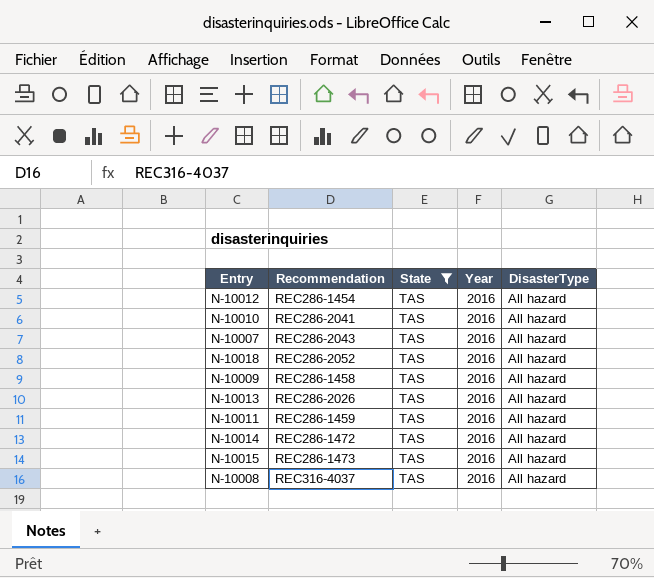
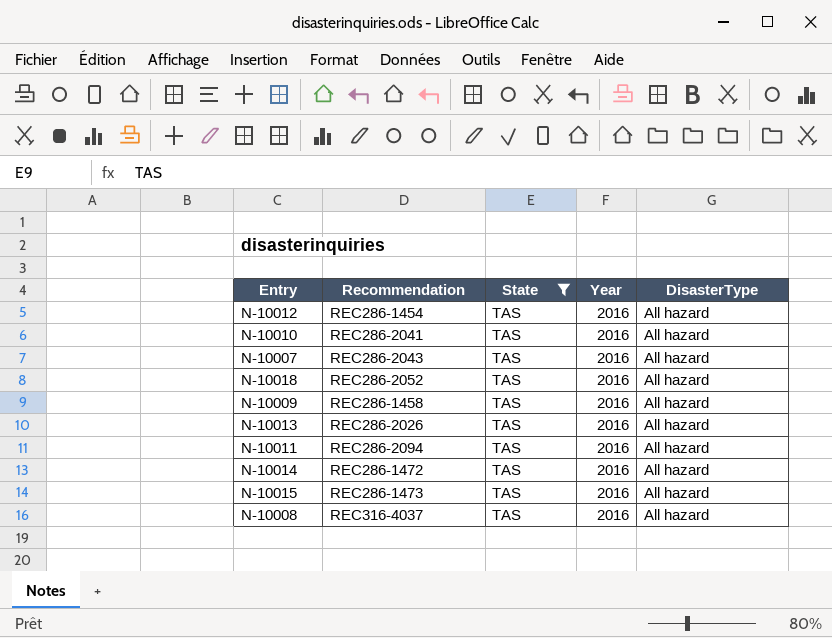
N-10011 | Recommendation: REC286-1459 -> REC286-2094

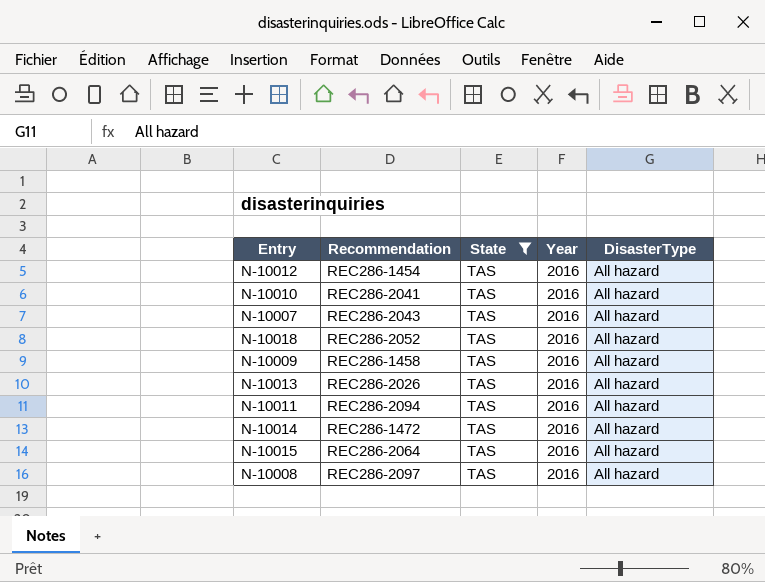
N-10015 | Recommendation: REC286-1473 -> REC286-2064
N-10008 | Recommendation: REC316-4037 -> REC286-2097

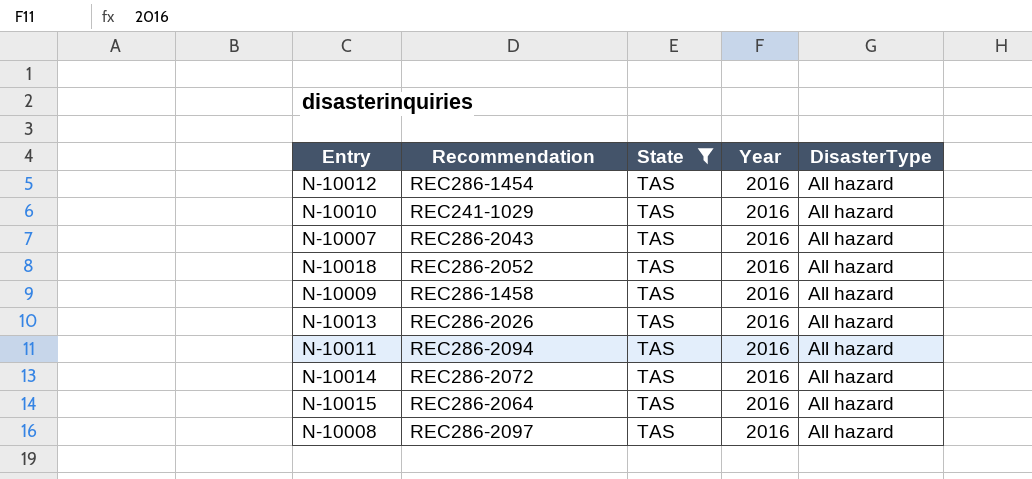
N-10010 | Recommendation: REC286-2041 -> REC241-1029
N-10014 | Recommendation: REC286-1472 -> REC286-2072

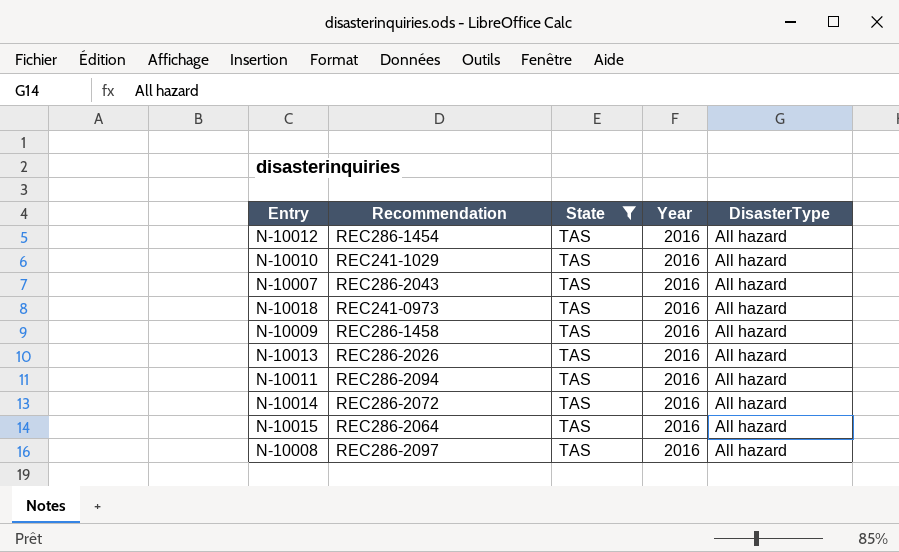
N-10018 | Recommendation: REC286-2052 -> REC241-0973

